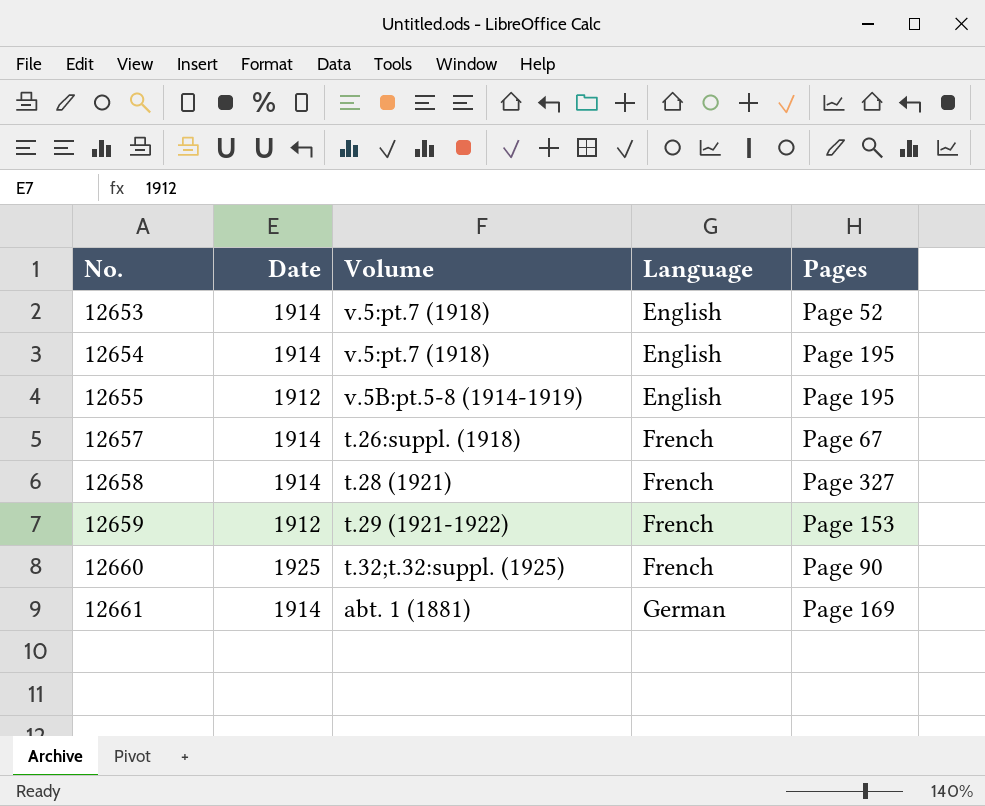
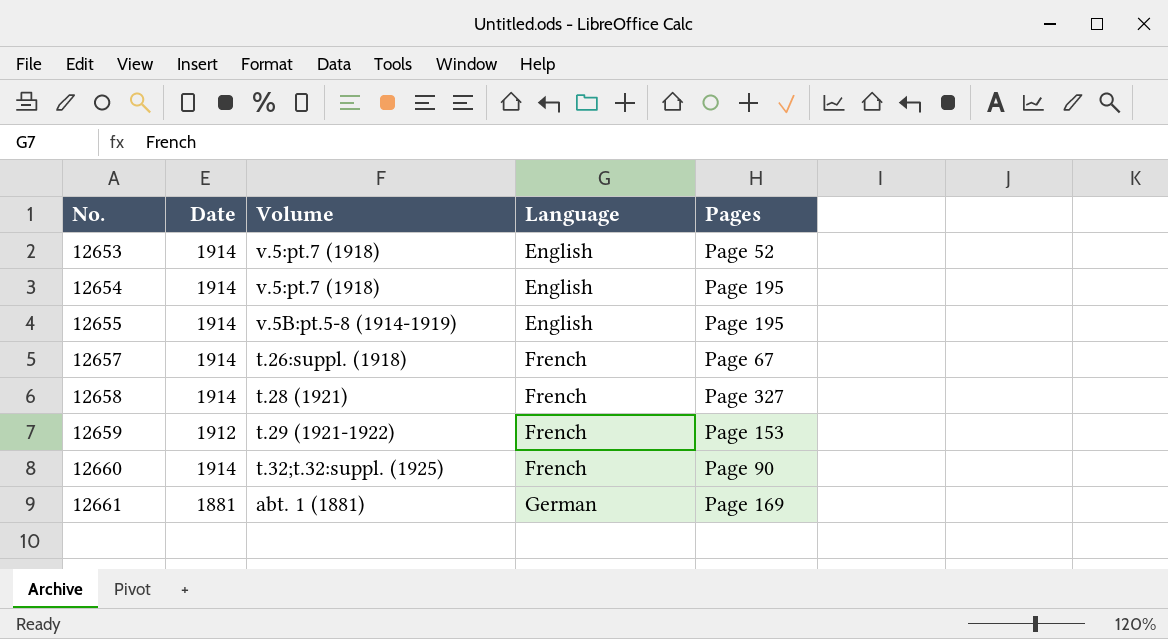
12655 | Date: 1912 -> 1914
12660 | Date: 1925 -> 1914
12661 | Date: 1914 -> 1881

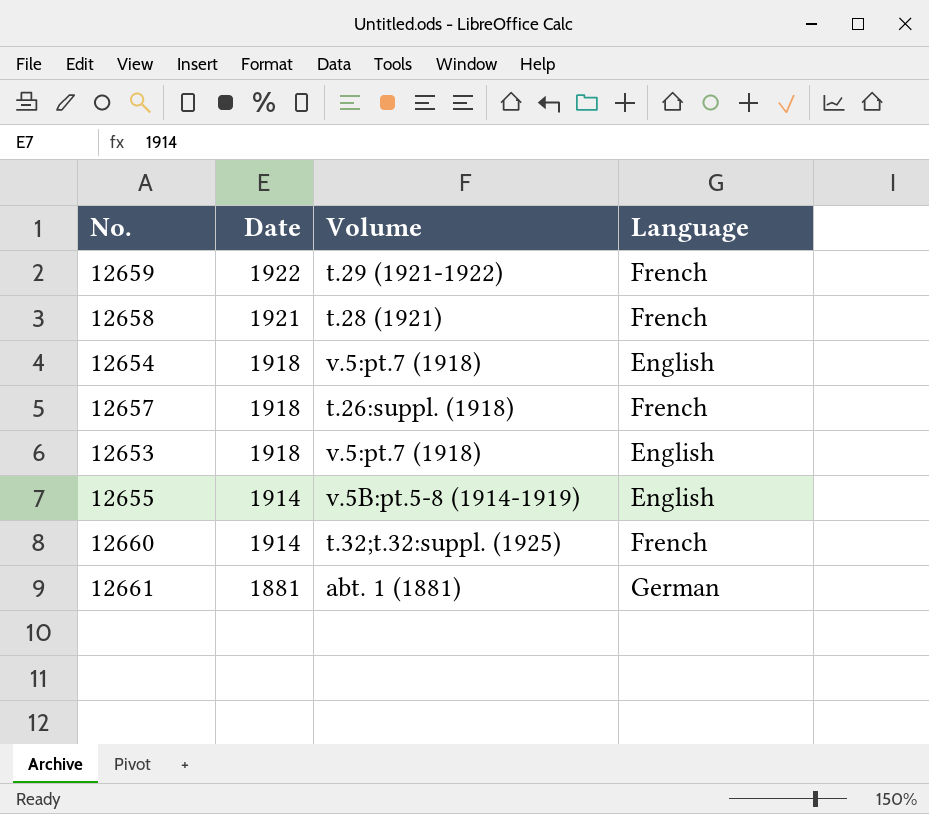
row order: No. ascending -> Date descending
column Pages | position: 5 -> none
12659 | Date: 1912 -> 1922
12658 | Date: 1914 -> 1921
12654 | Date: 1914 -> 1918
12657 | Date: 1914 -> 1918
12653 | Date: 1914 -> 1918

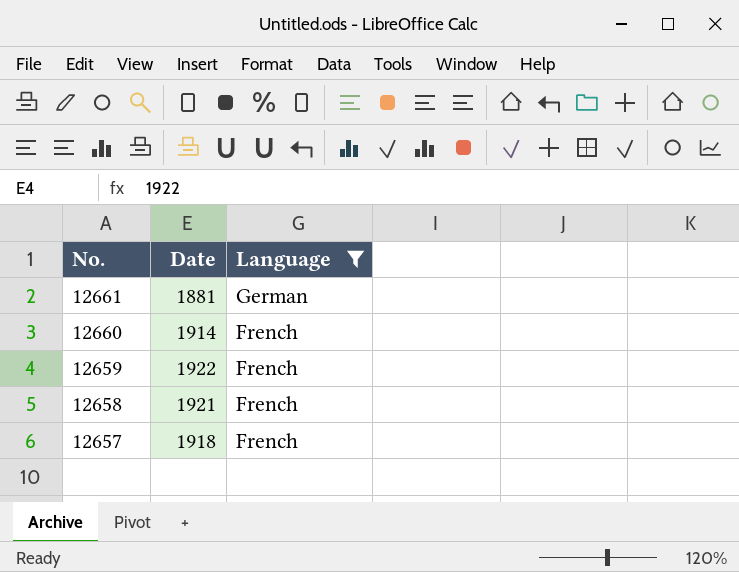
filter: none -> Language != English
row order: Date descending -> No. descending
column Volume | position: 3 -> none

